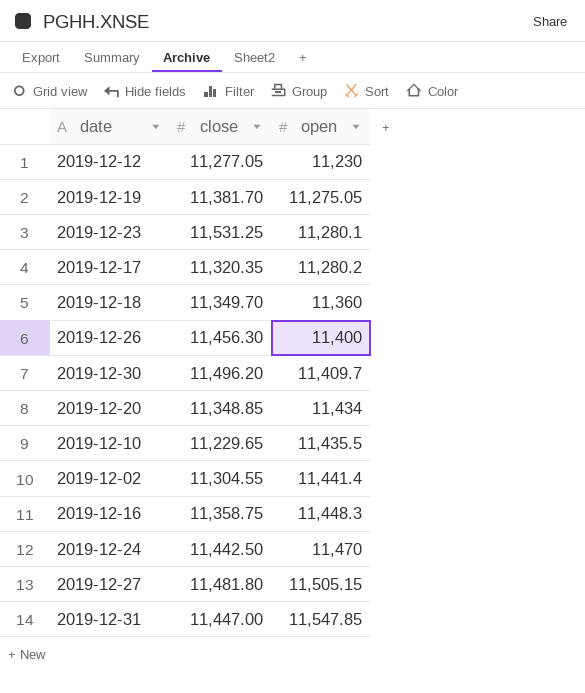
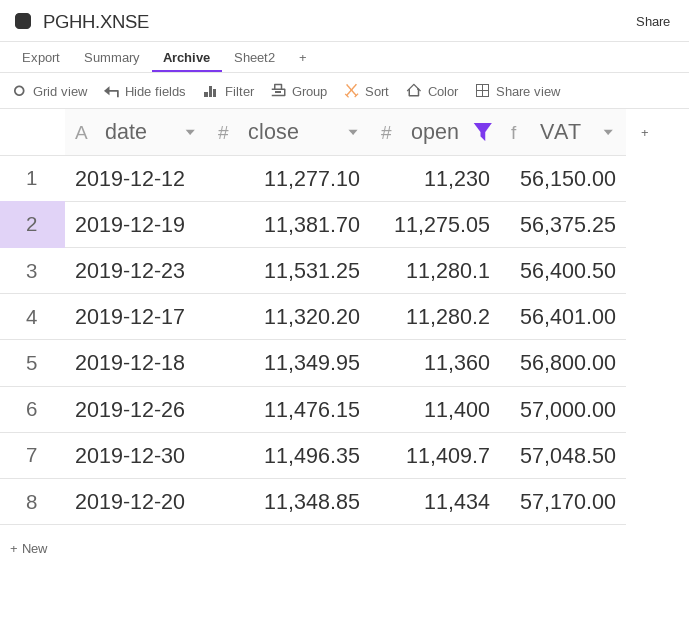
filter: none -> open <= 11,434
column VAT | formula: none -> [open] * 5
2019-12-12 | close: 11,277.05 -> 11,277.10
2019-12-17 | close: 11,320.35 -> 11,320.20
2019-12-18 | close: 11,349.70 -> 11,349.95
2019-12-26 | close: 11,456.30 -> 11,476.15
2019-12-30 | close: 11,496.20 -> 11,496.35

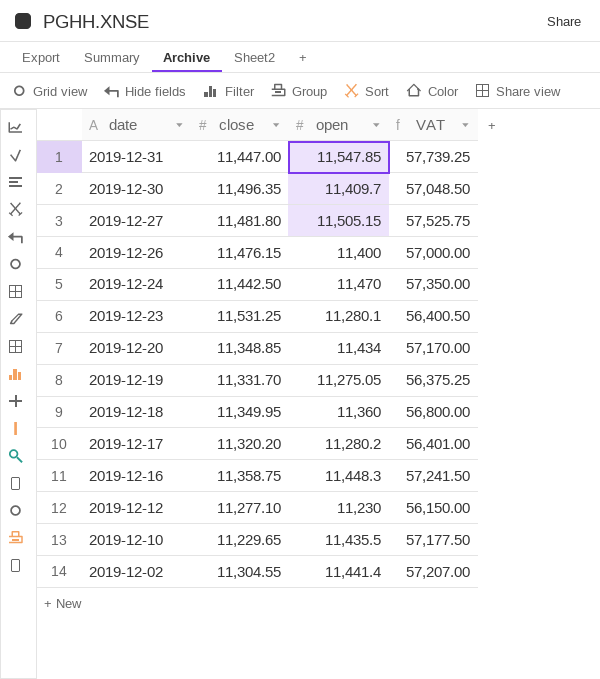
filter: open <= 11,434 -> none
row order: open ascending -> date descending
2019-12-19 | close: 11,381.70 -> 11,331.70

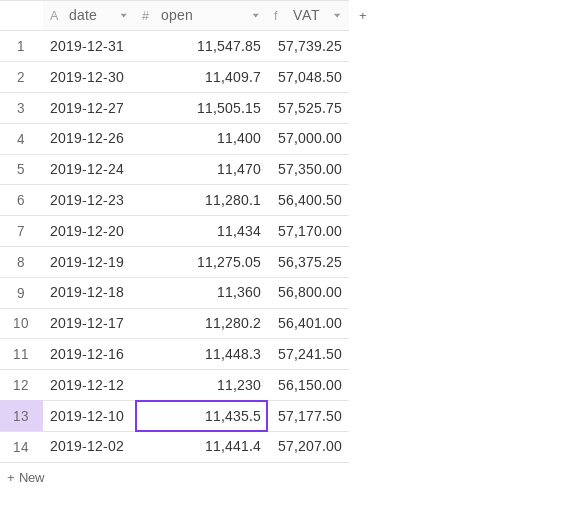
column close | position: 2 -> none

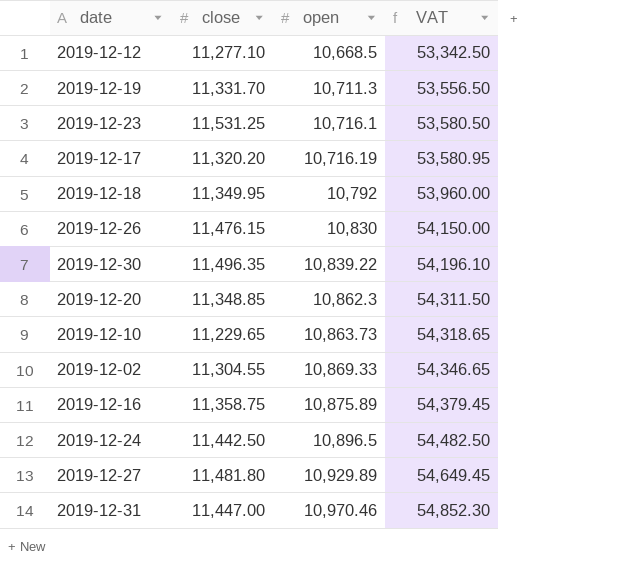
row order: date descending -> open ascending
column close | position: none -> 2
2019-12-12 | open: 11,230 -> 10,668.5
2019-12-12 | VAT: 56,150.00 -> 53,342.50
2019-12-19 | open: 11,275.05 -> 10,711.3
2019-12-19 | VAT: 56,375.25 -> 53,556.50
2019-12-23 | open: 11,280.1 -> 10,716.1
2019-12-23 | VAT: 56,400.50 -> 53,580.50
2019-12-17 | open: 11,280.2 -> 10,716.19
2019-12-17 | VAT: 56,401.00 -> 53,580.95
2019-12-18 | open: 11,360 -> 10,792
2019-12-18 | VAT: 56,800.00 -> 53,960.00
2019-12-26 | open: 11,400 -> 10,830
2019-12-26 | VAT: 57,000.00 -> 54,150.00
2019-12-30 | open: 11,409.7 -> 10,839.22
2019-12-30 | VAT: 57,048.50 -> 54,196.10
2019-12-20 | open: 11,434 -> 10,862.3
2019-12-20 | VAT: 57,170.00 -> 54,311.50
2019-12-10 | open: 11,435.5 -> 10,863.73
2019-12-10 | VAT: 57,177.50 -> 54,318.65
2019-12-02 | open: 11,441.4 -> 10,869.33
2019-12-02 | VAT: 57,207.00 -> 54,346.65
2019-12-16 | open: 11,448.3 -> 10,875.89
2019-12-16 | VAT: 57,241.50 -> 54,379.45
2019-12-24 | open: 11,470 -> 10,896.5
2019-12-24 | VAT: 57,350.00 -> 54,482.50
2019-12-27 | open: 11,505.15 -> 10,929.89
2019-12-27 | VAT: 57,525.75 -> 54,649.45
2019-12-31 | open: 11,547.85 -> 10,970.46
2019-12-31 | VAT: 57,739.25 -> 54,852.30

